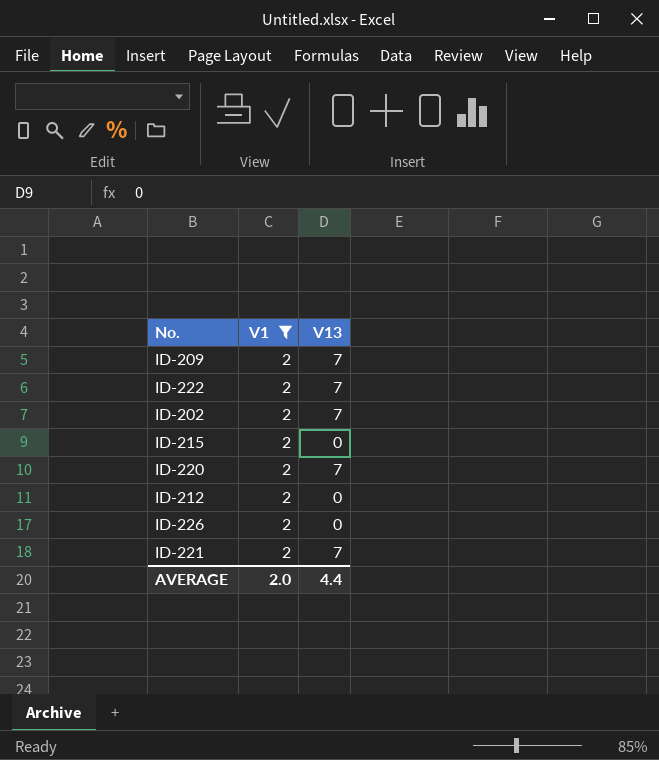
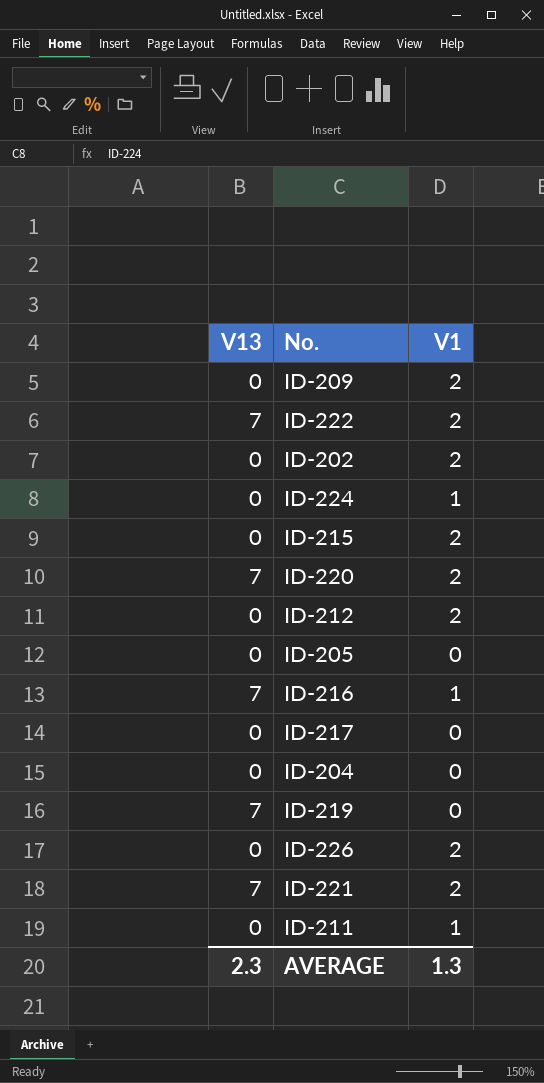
filter: V1 = 2 -> none
column V13 | position: 3 -> 1
ID-209 | V13: 7 -> 0
ID-202 | V13: 7 -> 0
AVERAGE | V13: 4.4 -> 2.3
AVERAGE | V1: 2.0 -> 1.3

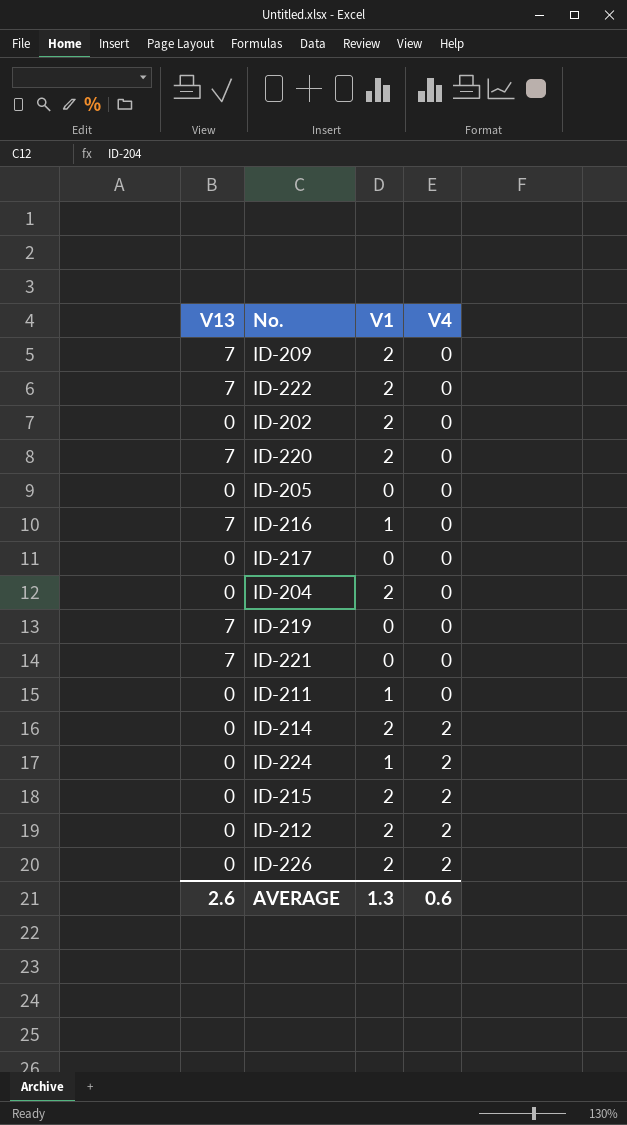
row order: none -> V4 ascending
column V4 | position: none -> 4
ID-209 | V13: 0 -> 7
ID-204 | V1: 0 -> 2
ID-221 | V1: 2 -> 0
row ID-214: none -> 0 | 2 | 2
AVERAGE | V13: 2.3 -> 2.6

